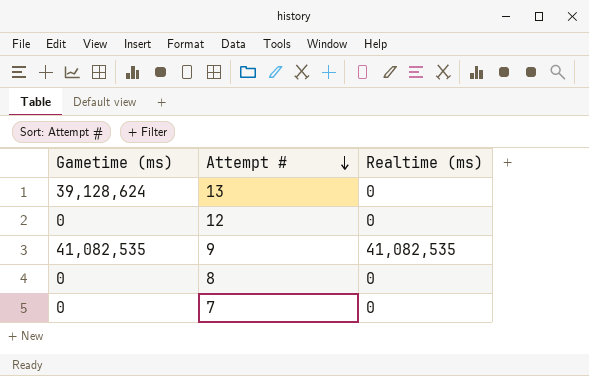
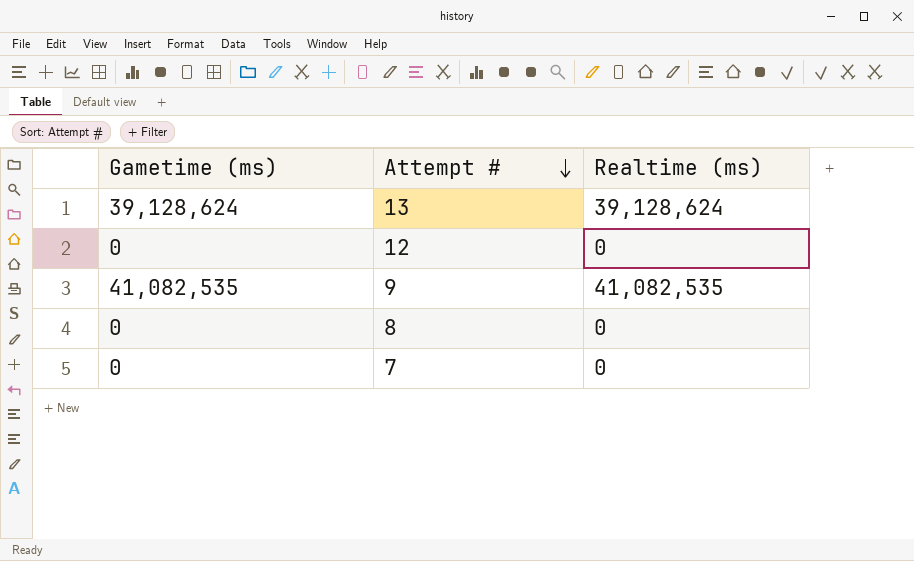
13 | Realtime (ms): 0 -> 39,128,624

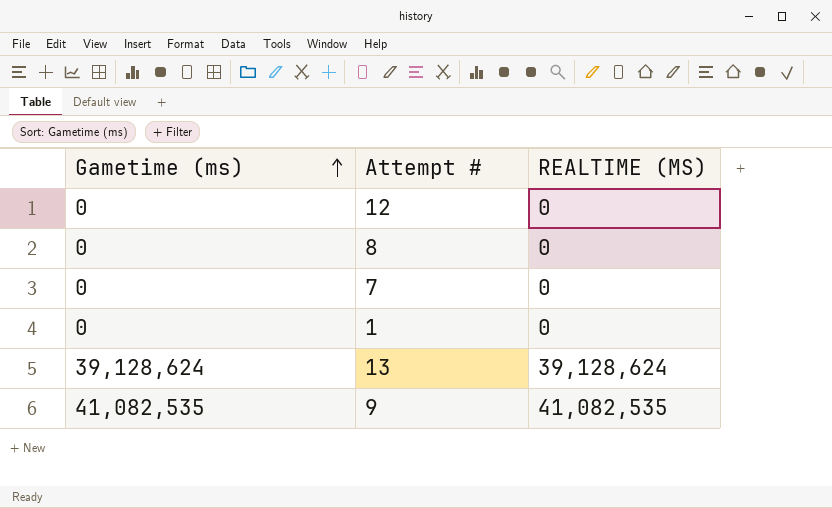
row order: Attempt # descending -> Gametime (ms) ascending
column name: Realtime (ms) -> REALTIME (MS)
row 1: none -> 0 | 0

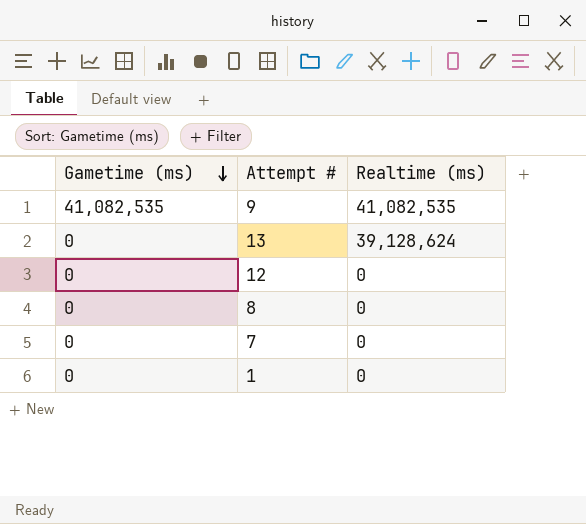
row order: Gametime (ms) ascending -> Gametime (ms) descending
column name: REALTIME (MS) -> Realtime (ms)
13 | Gametime (ms): 39,128,624 -> 0

